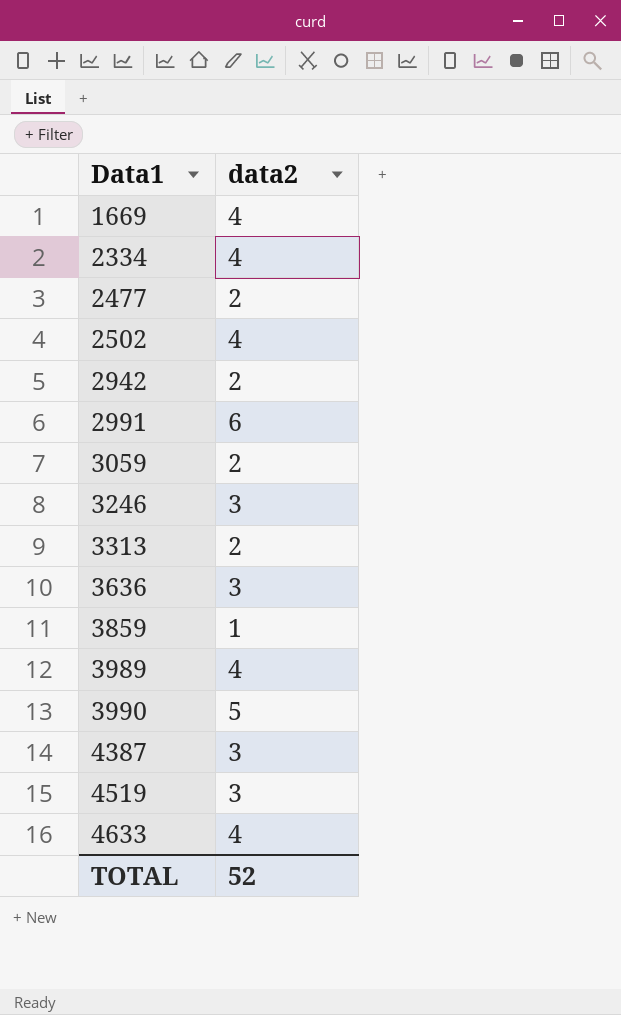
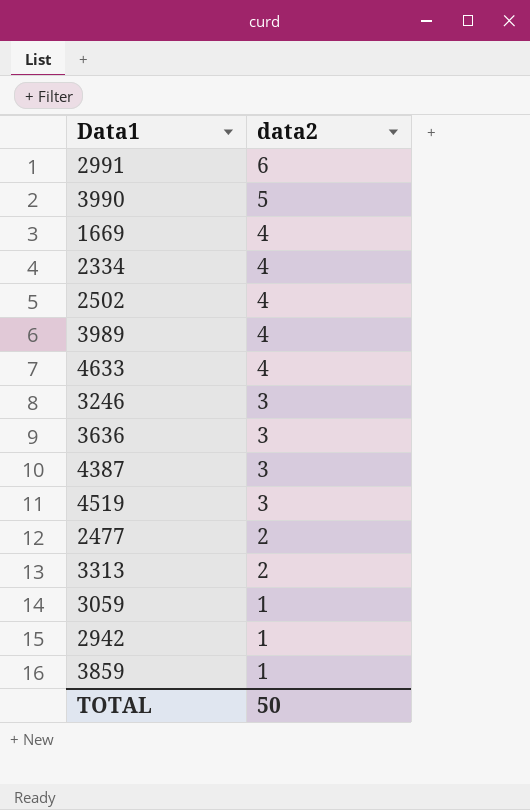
row order: Data1 ascending -> data2 descending
3059 | data2: 2 -> 1
2942 | data2: 2 -> 1
TOTAL | data2: 52 -> 50

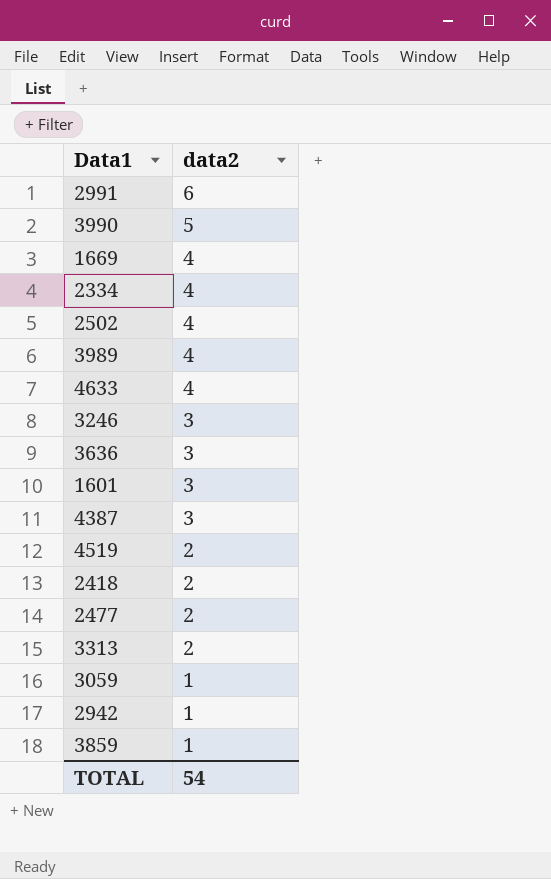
row 1601: none -> 3
4519 | data2: 3 -> 2
row 2418: none -> 2
TOTAL | data2: 50 -> 54

